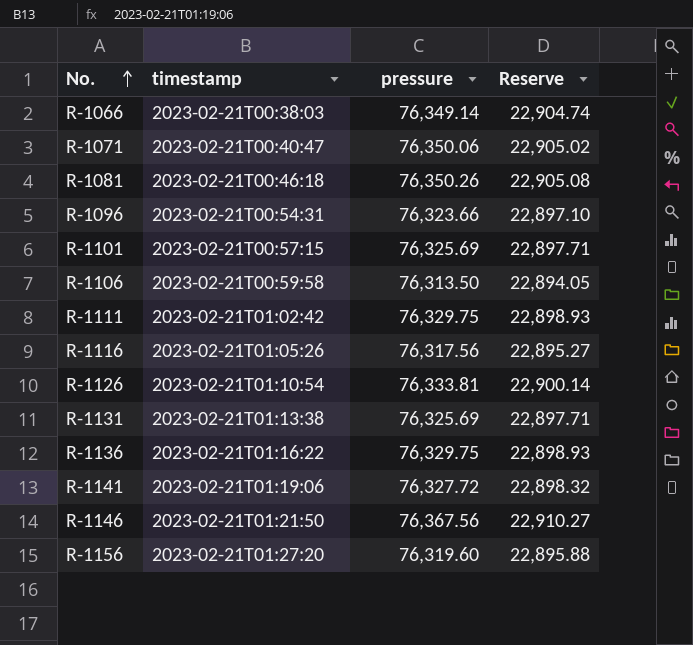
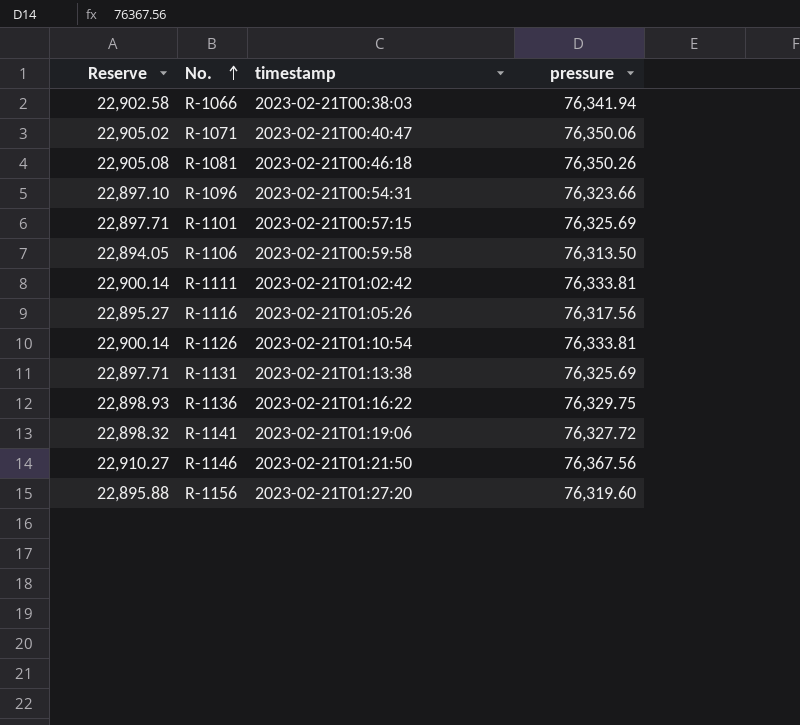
column Reserve | position: 4 -> 1
R-1066 | Reserve: 22,904.74 -> 22,902.58
R-1066 | pressure: 76,349.14 -> 76,341.94
R-1111 | Reserve: 22,898.93 -> 22,900.14
R-1111 | pressure: 76,329.75 -> 76,333.81

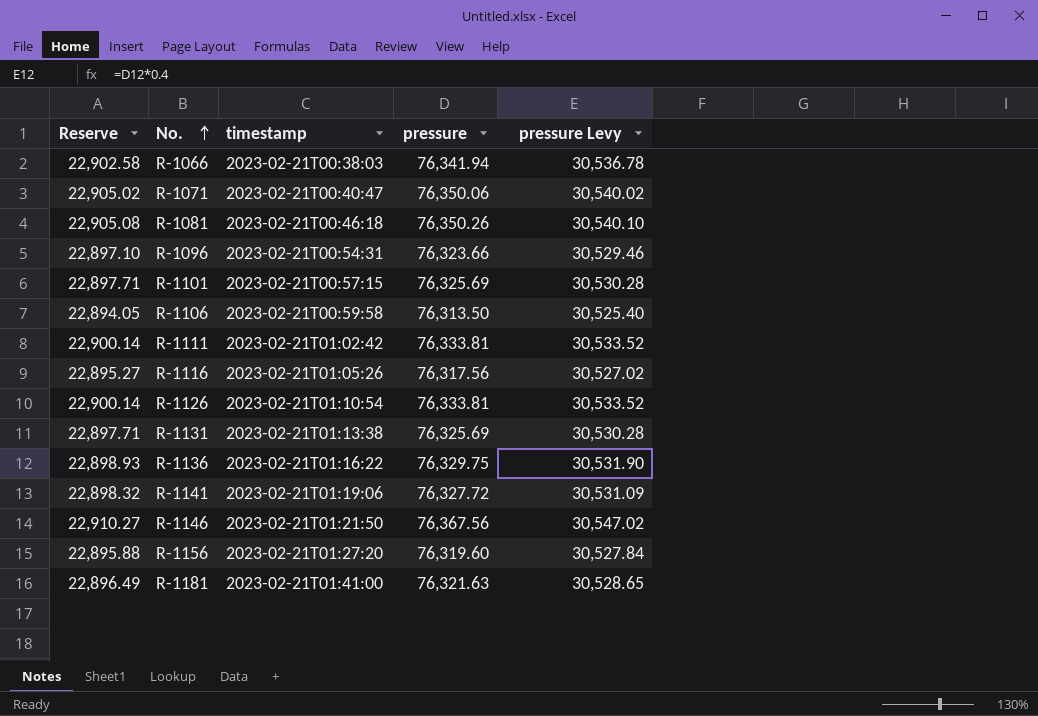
column pressure Levy | formula: none -> [pressure] * 0.4
row R-1181: none -> 22,896.49 | 2023-02-21T01:41:00 | 76,321.63 | 30,528.65

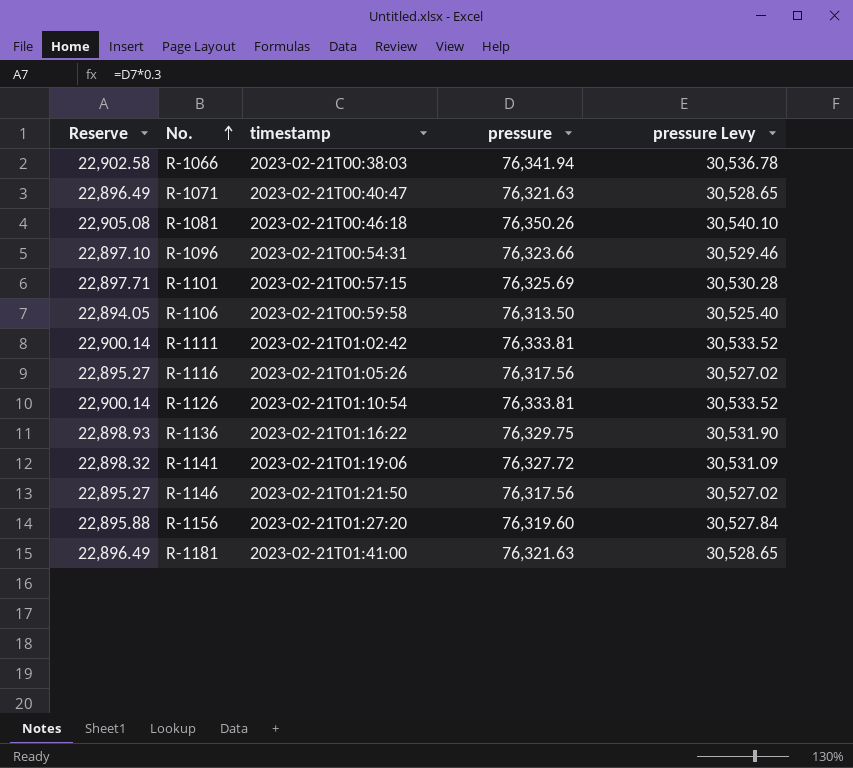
row R-1131: 22,897.71 | 2023-02-21T01:13:38 | 76,325.69 | 30,530.28 -> none
R-1071 | Reserve: 22,905.02 -> 22,896.49
R-1071 | pressure: 76,350.06 -> 76,321.63
R-1071 | pressure Levy: 30,540.02 -> 30,528.65
R-1146 | Reserve: 22,910.27 -> 22,895.27
R-1146 | pressure: 76,367.56 -> 76,317.56
R-1146 | pressure Levy: 30,547.02 -> 30,527.02

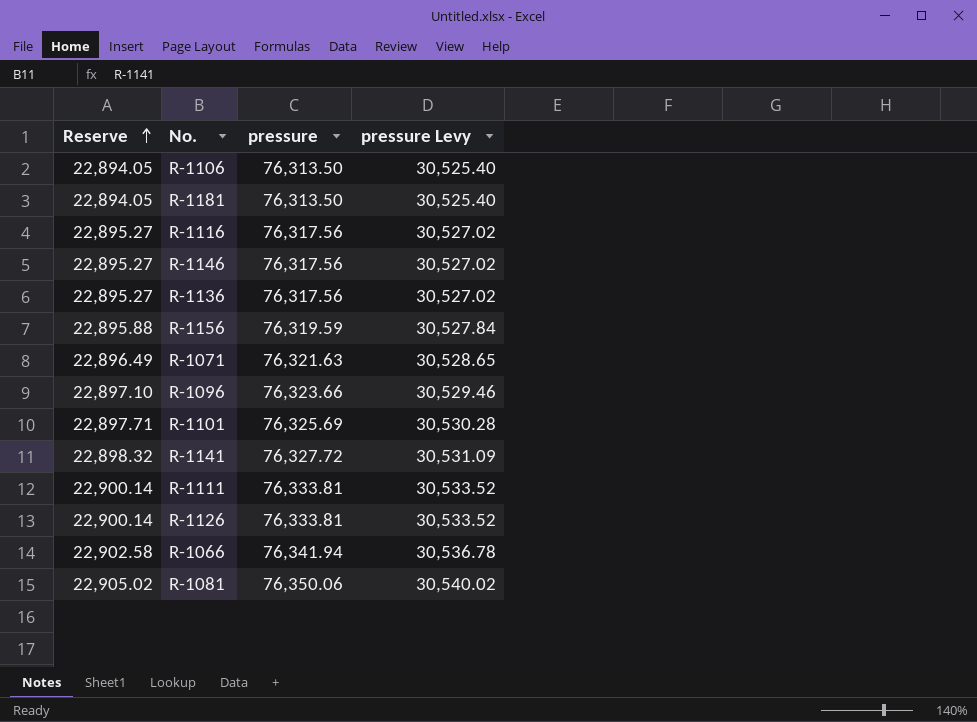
row order: No. ascending -> Reserve ascending
column timestamp | position: 3 -> none
R-1181 | Reserve: 22,896.49 -> 22,894.05
R-1181 | pressure: 76,321.63 -> 76,313.50
R-1181 | pressure Levy: 30,528.65 -> 30,525.40
R-1136 | Reserve: 22,898.93 -> 22,895.27
R-1136 | pressure: 76,329.75 -> 76,317.56
R-1136 | pressure Levy: 30,531.90 -> 30,527.02
R-1156 | pressure: 76,319.60 -> 76,319.59
R-1081 | Reserve: 22,905.08 -> 22,905.02
R-1081 | pressure: 76,350.26 -> 76,350.06
R-1081 | pressure Levy: 30,540.10 -> 30,540.02

